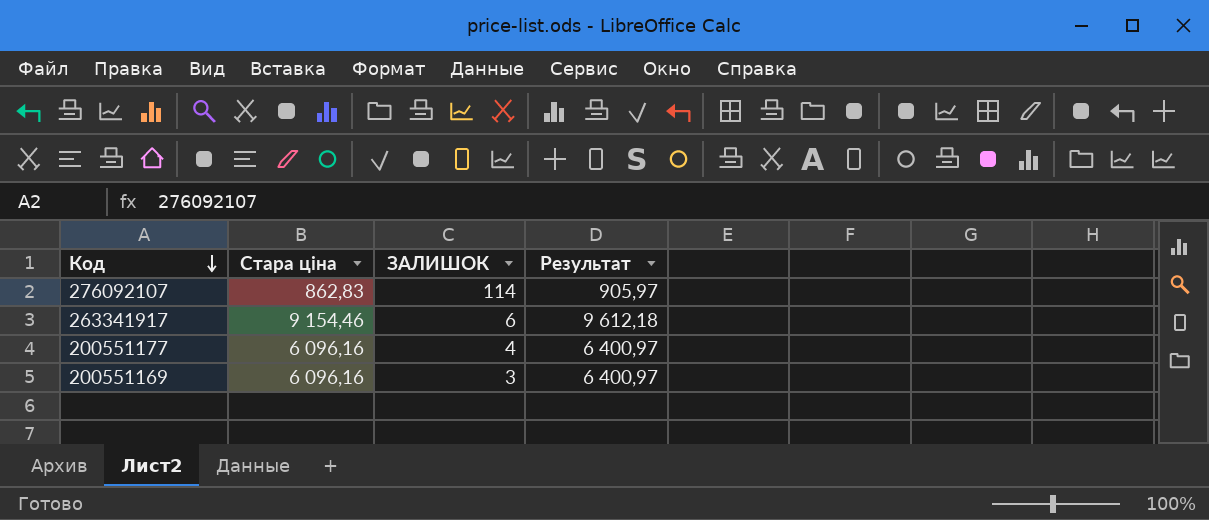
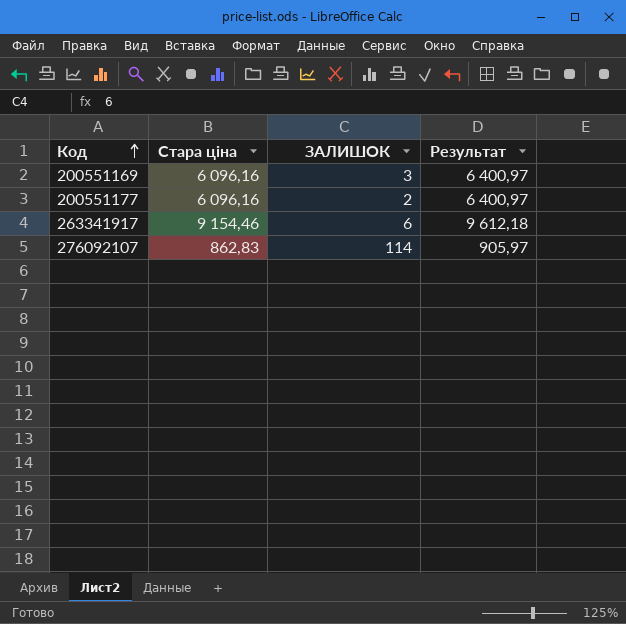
row order: Код descending -> Код ascending
200551177 | ЗАЛИШОК: 4 -> 2

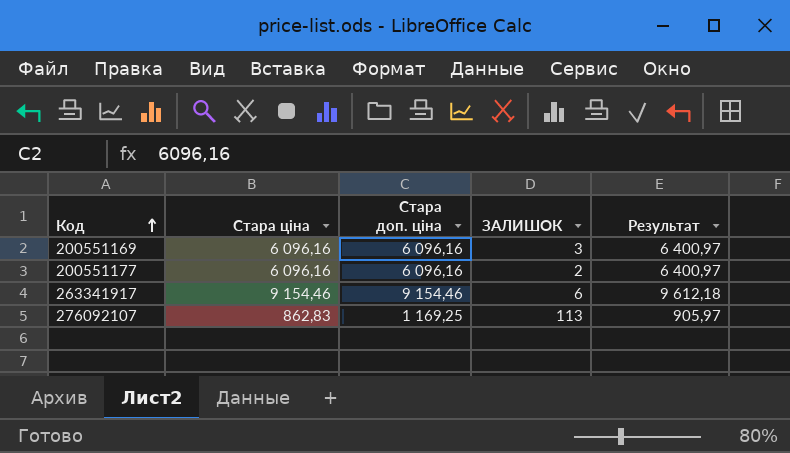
column Стара доп. ціна | position: none -> 3
276092107 | ЗАЛИШОК: 114 -> 113

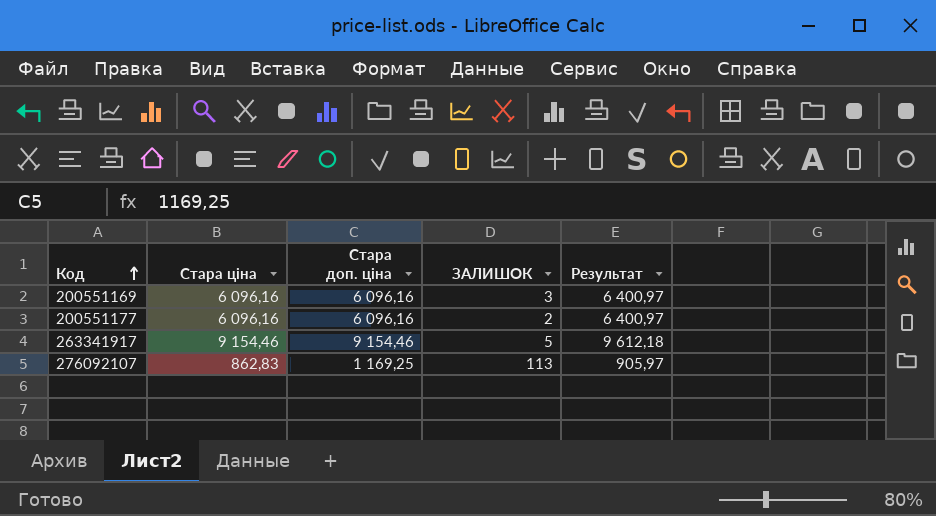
263341917 | ЗАЛИШОК: 6 -> 5

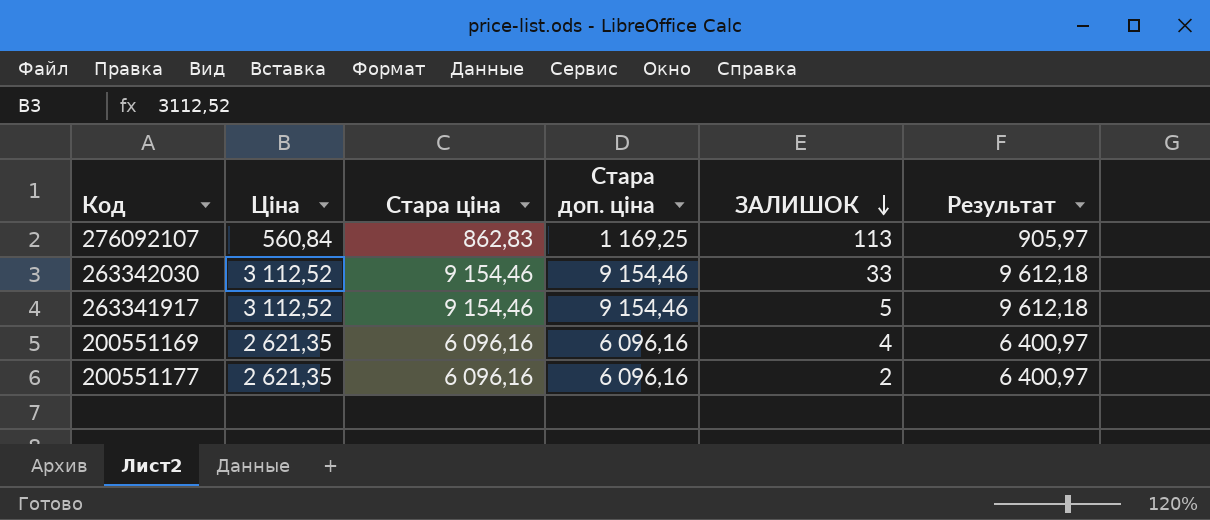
row order: Код ascending -> ЗАЛИШОК descending
column Ціна | position: none -> 2
row 263342030: none -> 3 112,52 | 9 154,46 | 9 154,46 | 33 | 9 612,18
200551169 | ЗАЛИШОК: 3 -> 4

